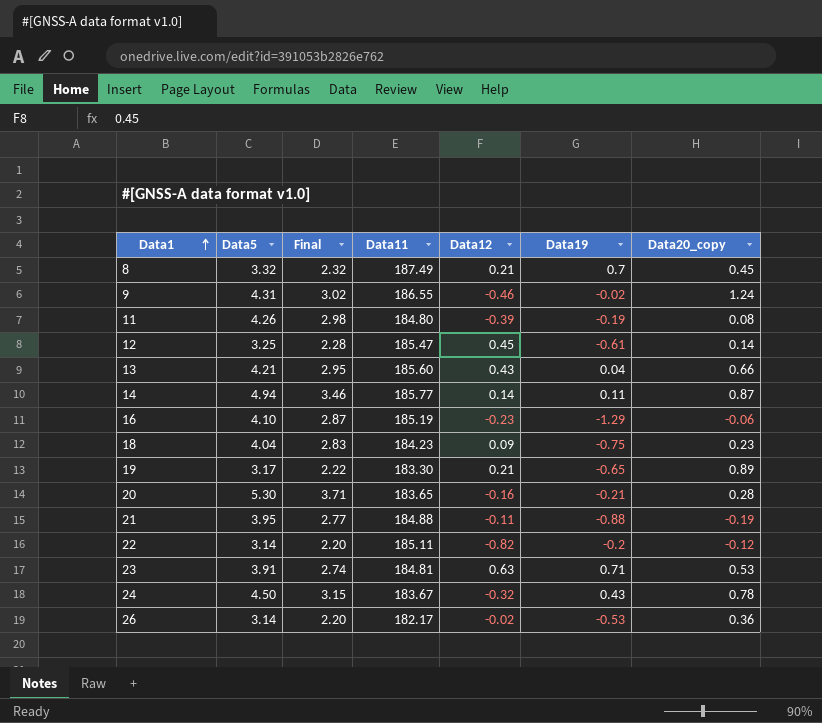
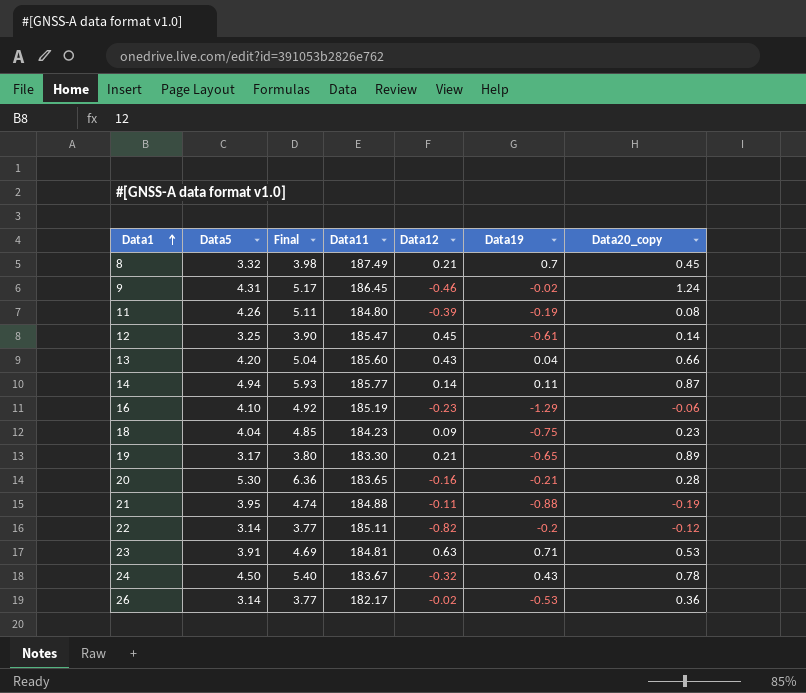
column Final | formula: [Data5] * 0.7 -> [Data5] * 1.2
9 | Data11: 186.55 -> 186.45
13 | Data5: 4.21 -> 4.20

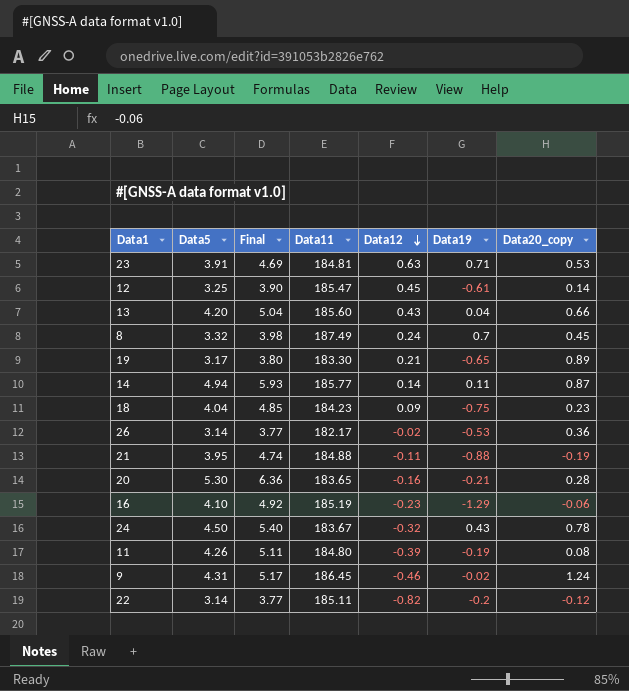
row order: Data1 ascending -> Data12 descending
8 | Data12: 0.21 -> 0.24

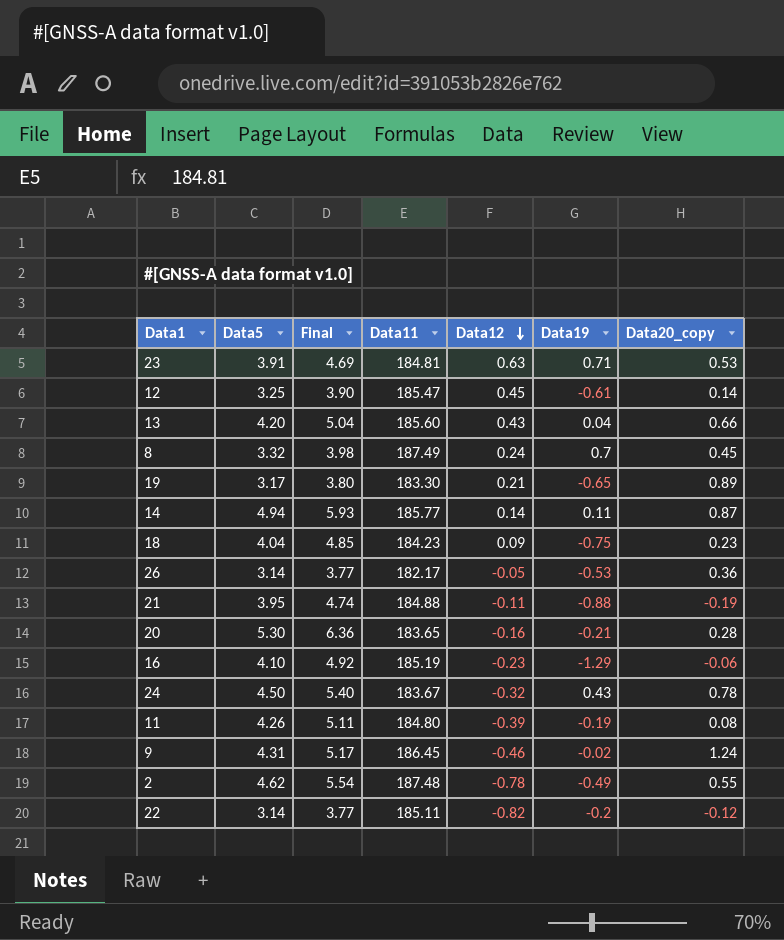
26 | Data12: -0.02 -> -0.05
row 2: none -> 4.62 | 5.54 | 187.48 | -0.78 | -0.49 | 0.55

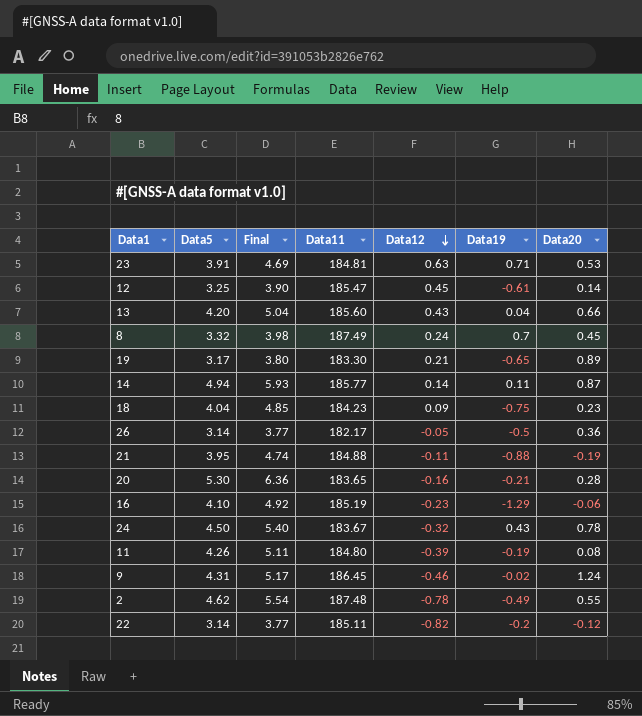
column name: Data20_copy -> Data20
26 | Data19: -0.53 -> -0.5

